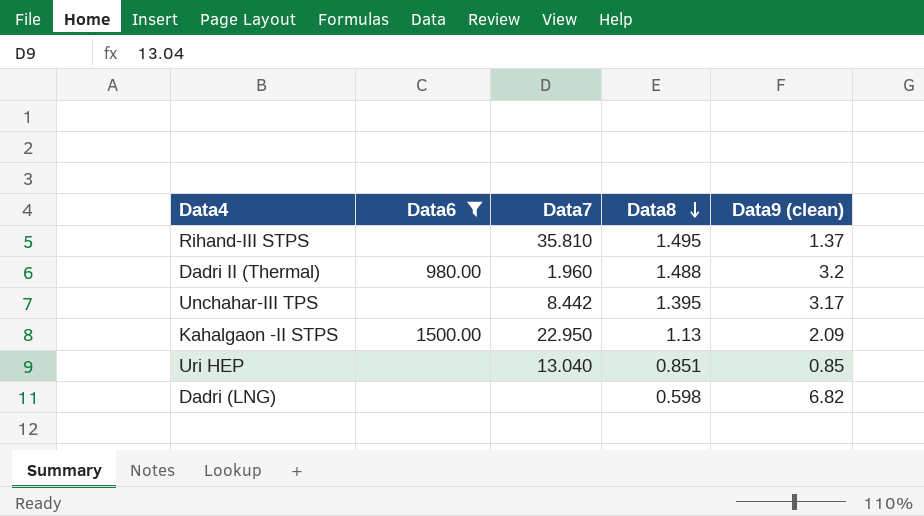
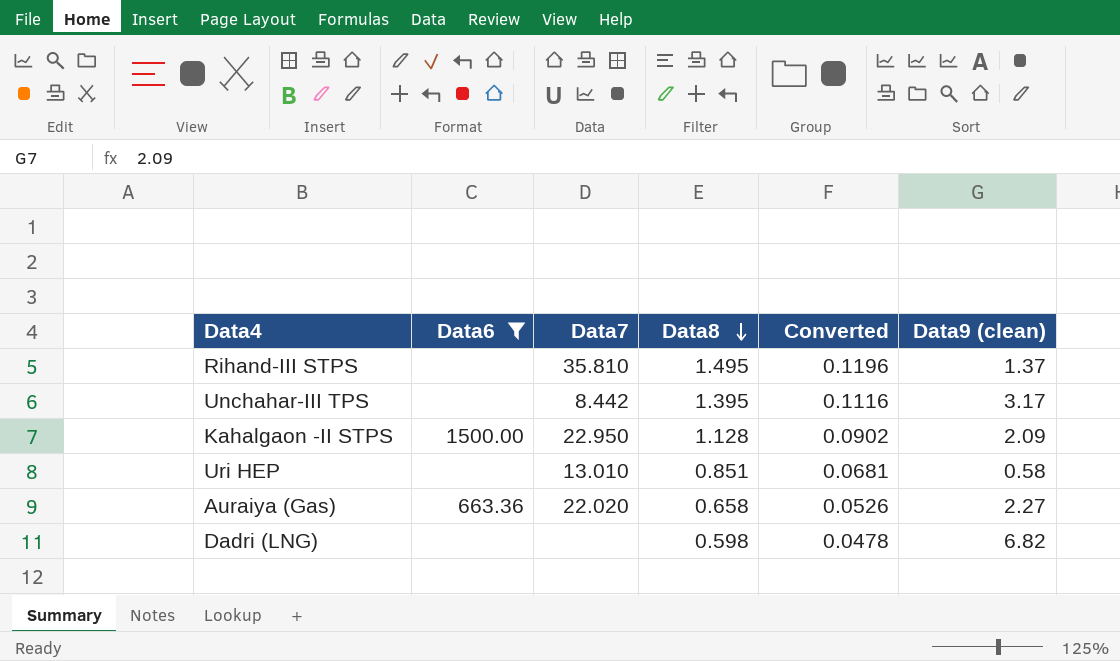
column Converted | formula: none -> [Data8] * 0.08
row Dadri II (Thermal): 980.00 | 1.960 | 1.488 | 3.2 -> none
Kahalgaon -II STPS | Data8: 1.13 -> 1.128
Uri HEP | Data7: 13.040 -> 13.010
Uri HEP | Data9 (clean): 0.85 -> 0.58
row Auraiya (Gas): none -> 663.36 | 22.020 | 0.658 | 0.0526 | 2.27

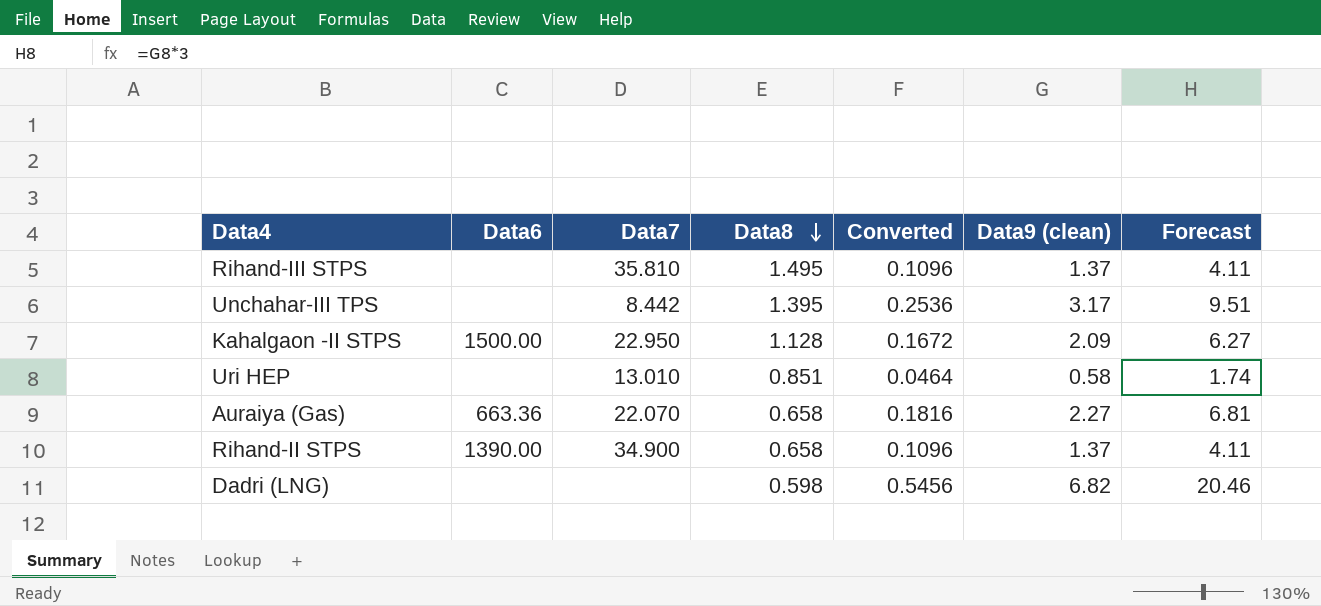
filter: Data6 != 1390.00 -> none
column Converted | formula: [Data8] * 0.08 -> [Data9 (clean)] * 0.08
column Forecast | formula: none -> [Data9 (clean)] * 3
Auraiya (Gas) | Data7: 22.020 -> 22.070

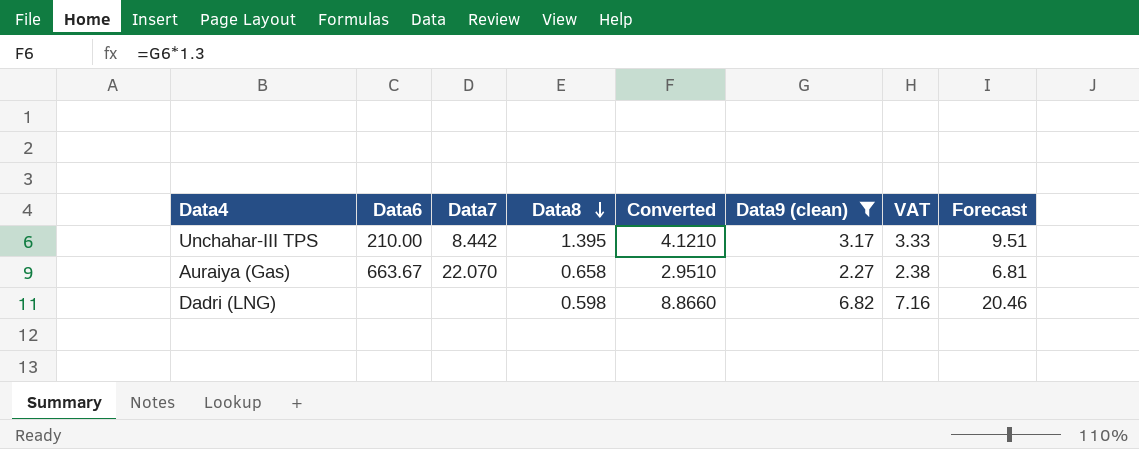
filter: none -> Data9 (clean) >= 2.27
column Converted | formula: [Data9 (clean)] * 0.08 -> [Data9 (clean)] * 1.3
column VAT | formula: none -> [Data9 (clean)] * 1.05
Unchahar-III TPS | Data6: none -> 210.00
Auraiya (Gas) | Data6: 663.36 -> 663.67

